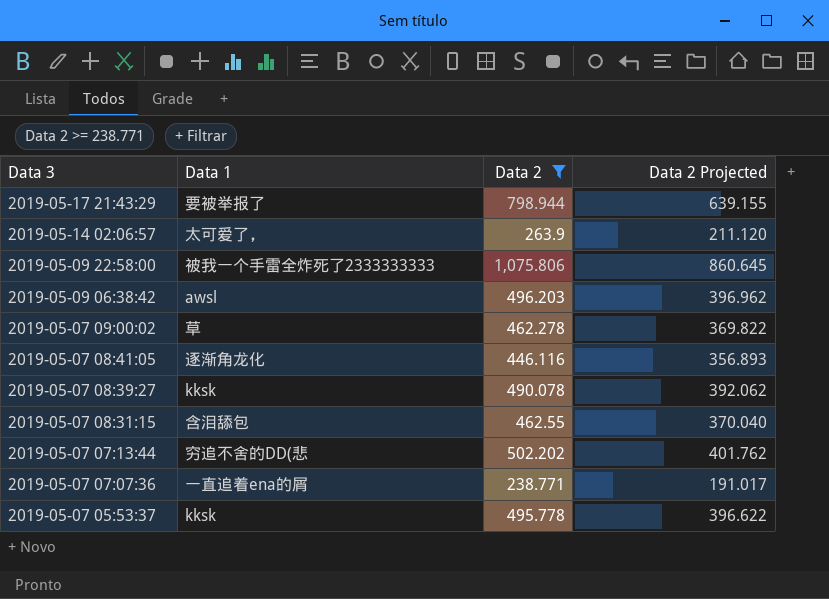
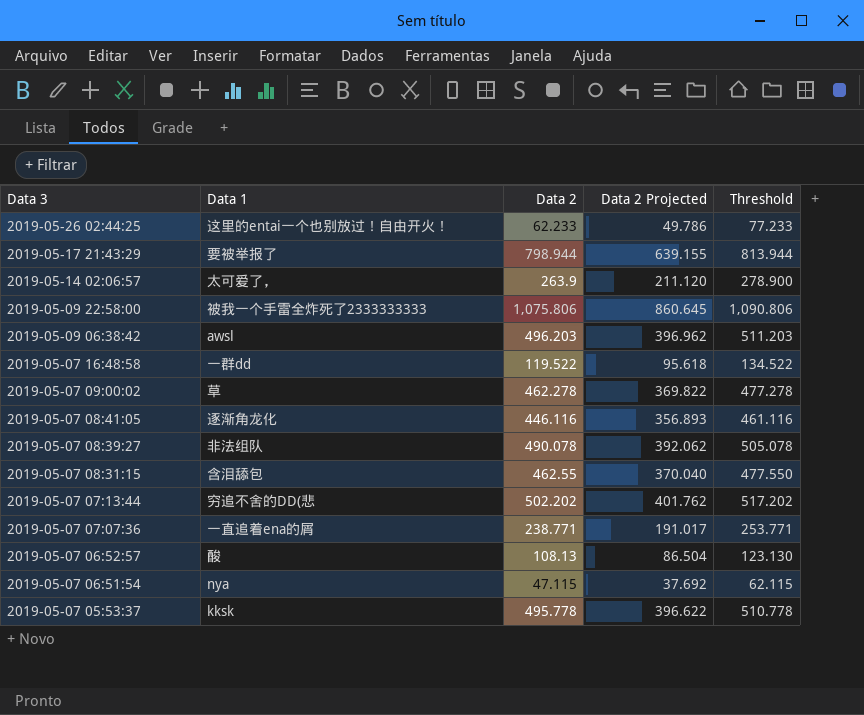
filter: Data 2 >= 238.771 -> none
column Threshold | formula: none -> [Data 2] + 15
2019-05-07 08:39:27 | Data 1: kksk -> 非法组队

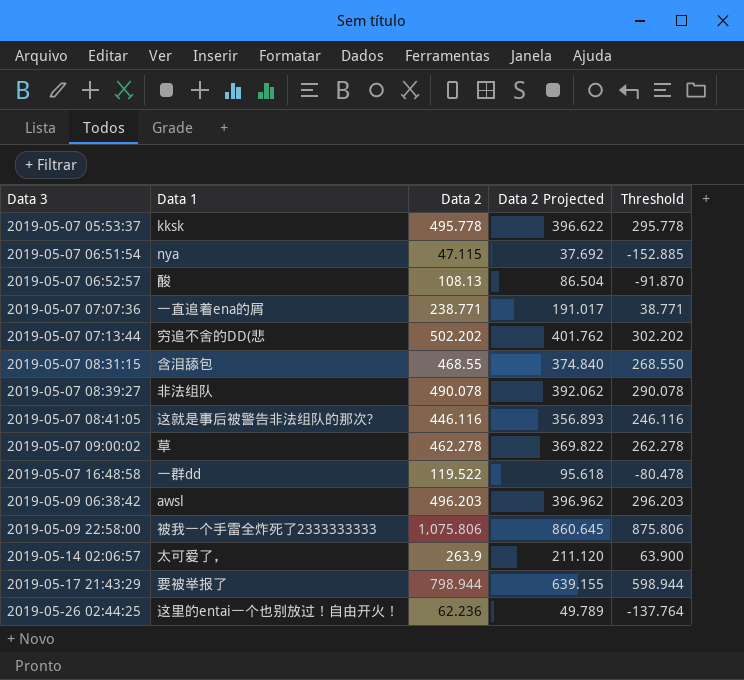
row order: Data 3 descending -> Data 3 ascending
column Threshold | formula: [Data 2] + 15 -> [Data 2] - 200
2019-05-07 08:31:15 | Data 2: 462.55 -> 468.55
2019-05-07 08:31:15 | Data 2 Projected: 370.040 -> 374.840
2019-05-07 08:41:05 | Data 1: 逐渐角龙化 -> 这就是事后被警告非法组队的那次?
2019-05-26 02:44:25 | Data 2: 62.233 -> 62.236
2019-05-26 02:44:25 | Data 2 Projected: 49.786 -> 49.789

